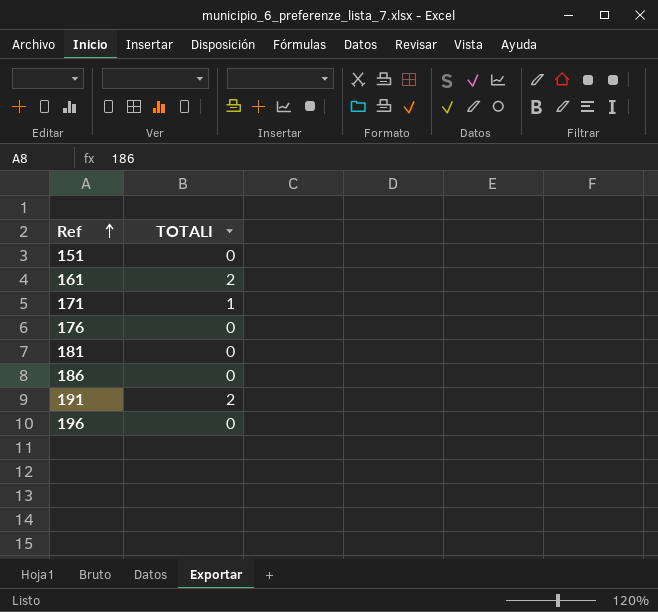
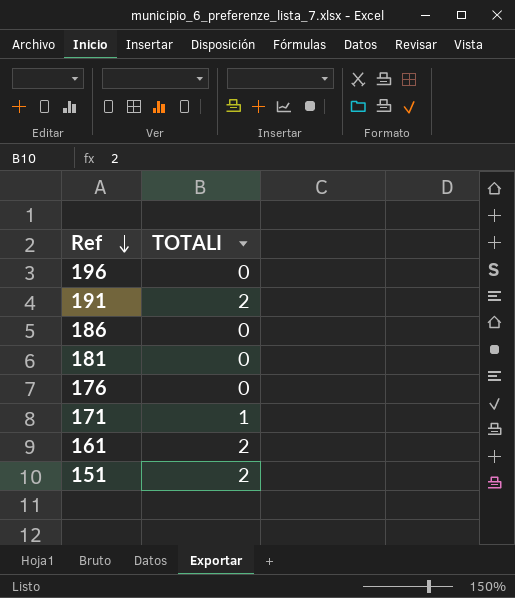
row order: Ref ascending -> Ref descending
151 | TOTALI: 0 -> 2

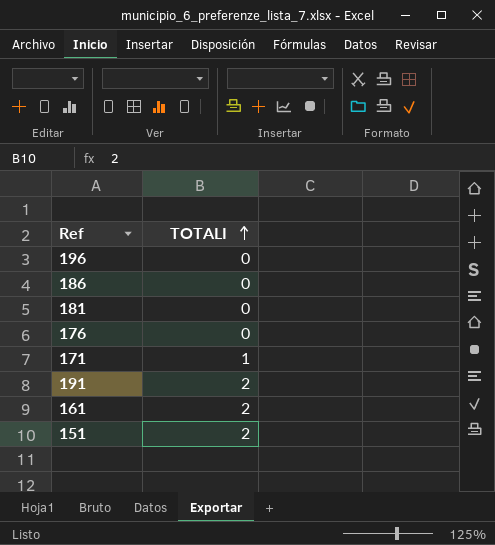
row order: Ref descending -> TOTALI ascending

